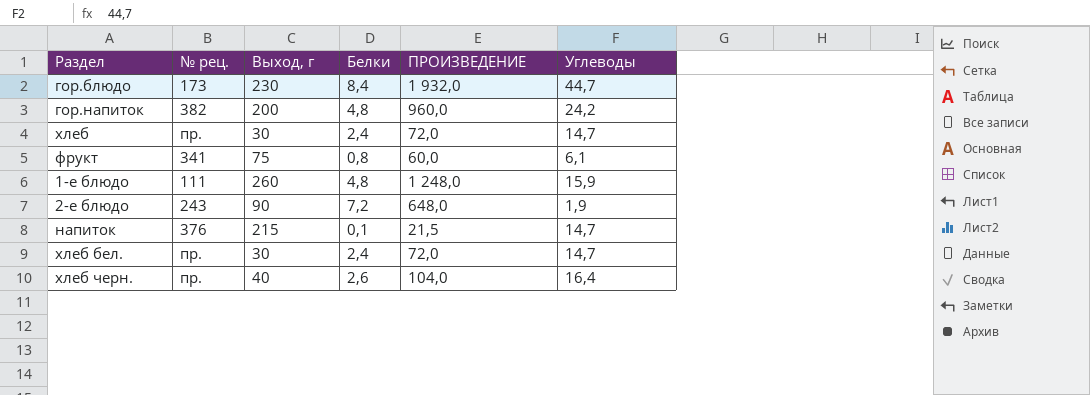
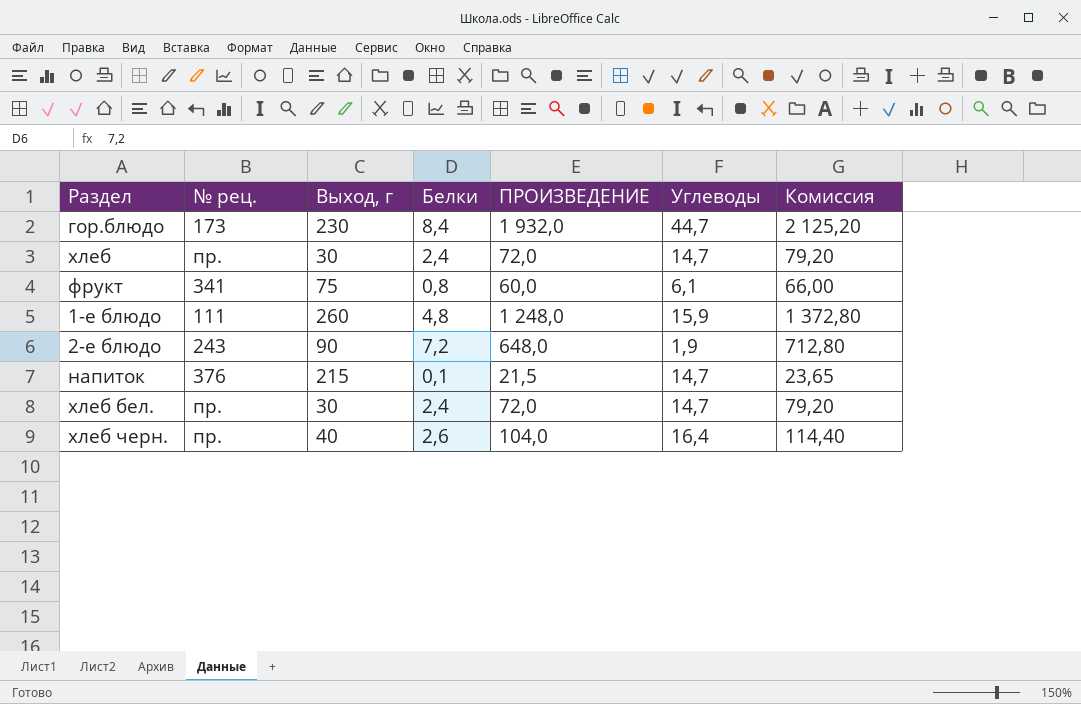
column Комиссия | formula: none -> [ПРОИЗВЕДЕНИЕ] * 1,1
row гор.напиток: 382 | 200 | 4,8 | 960,0 | 24,2 -> none

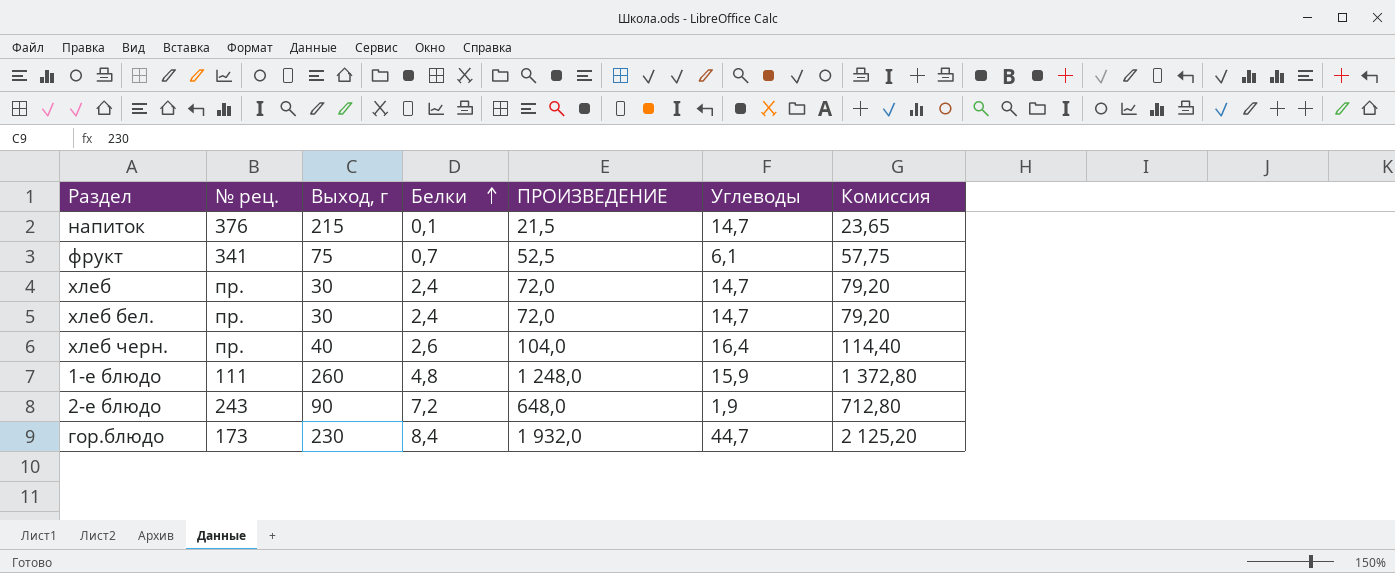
row order: none -> Белки ascending
фрукт | Белки: 0,8 -> 0,7
фрукт | ПРОИЗВЕДЕНИЕ: 60,0 -> 52,5
фрукт | Комиссия: 66,00 -> 57,75

